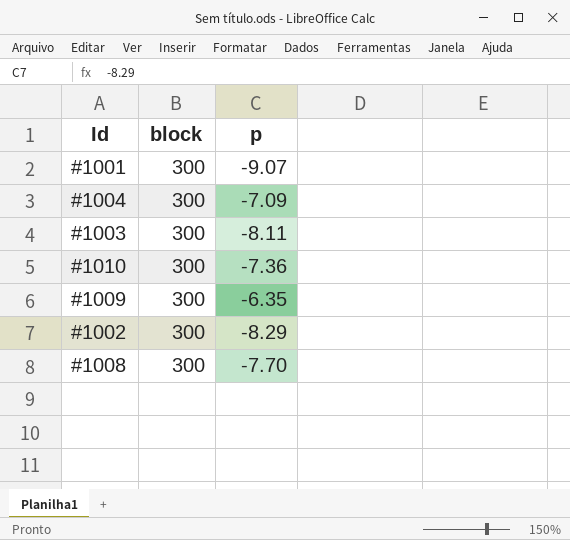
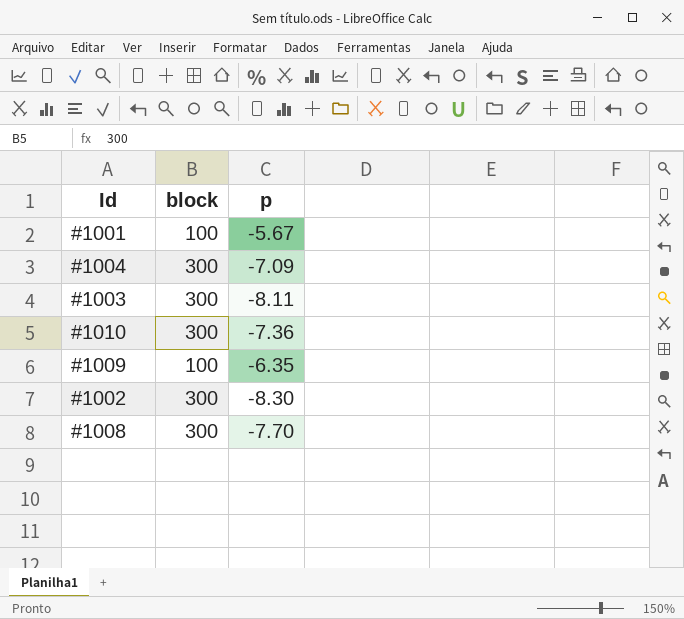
#1001 | block: 300 -> 100
#1001 | p: -9.07 -> -5.67
#1009 | block: 300 -> 100
#1002 | p: -8.29 -> -8.30

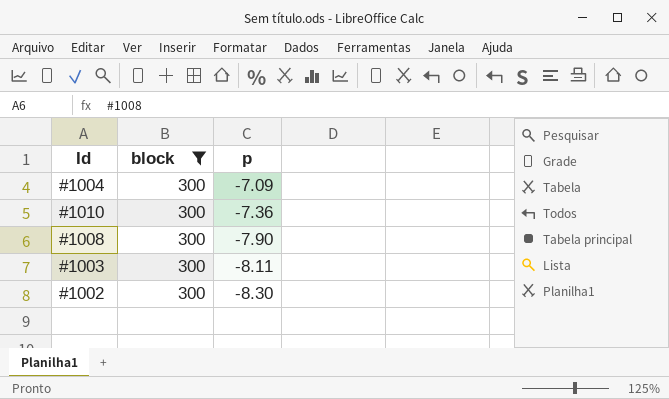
filter: none -> block = 300
row order: none -> p descending
#1008 | p: -7.70 -> -7.90

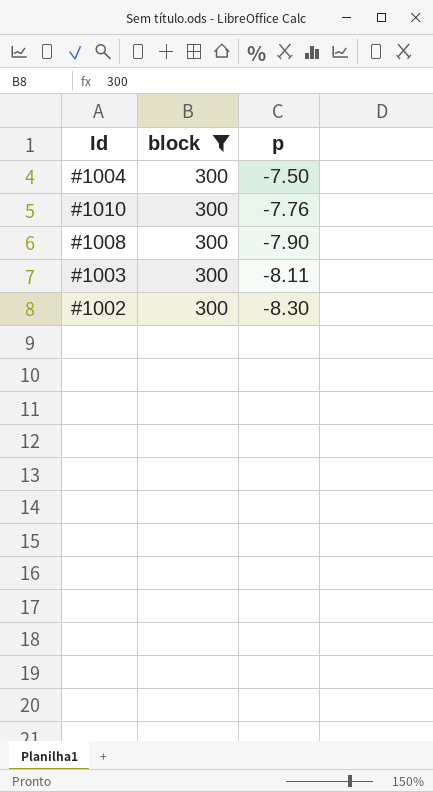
#1004 | p: -7.09 -> -7.50
#1010 | p: -7.36 -> -7.76

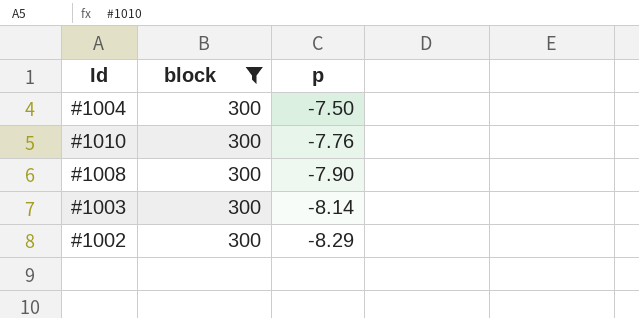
#1003 | p: -8.11 -> -8.14
#1002 | p: -8.30 -> -8.29

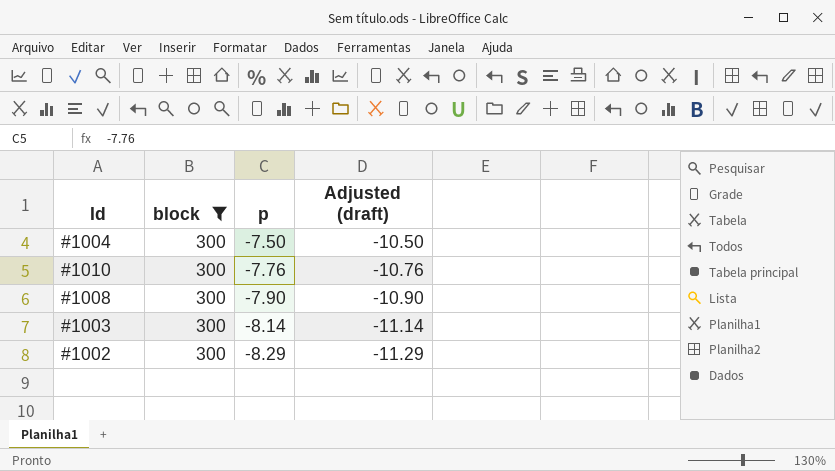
column Adjusted (draft) | formula: none -> [p] - 3

